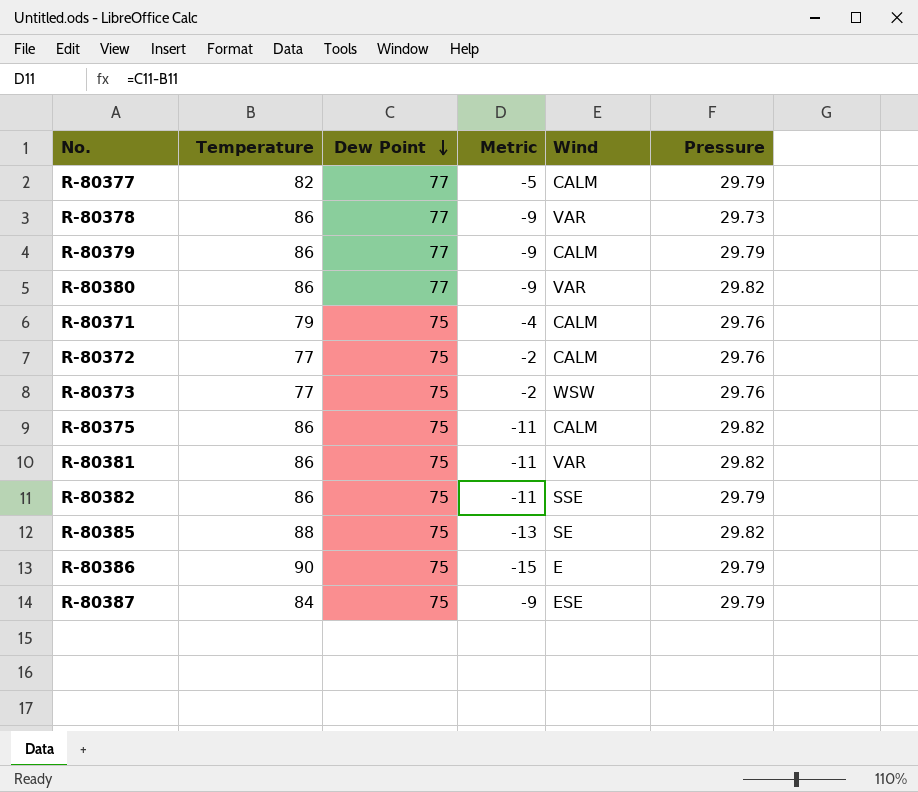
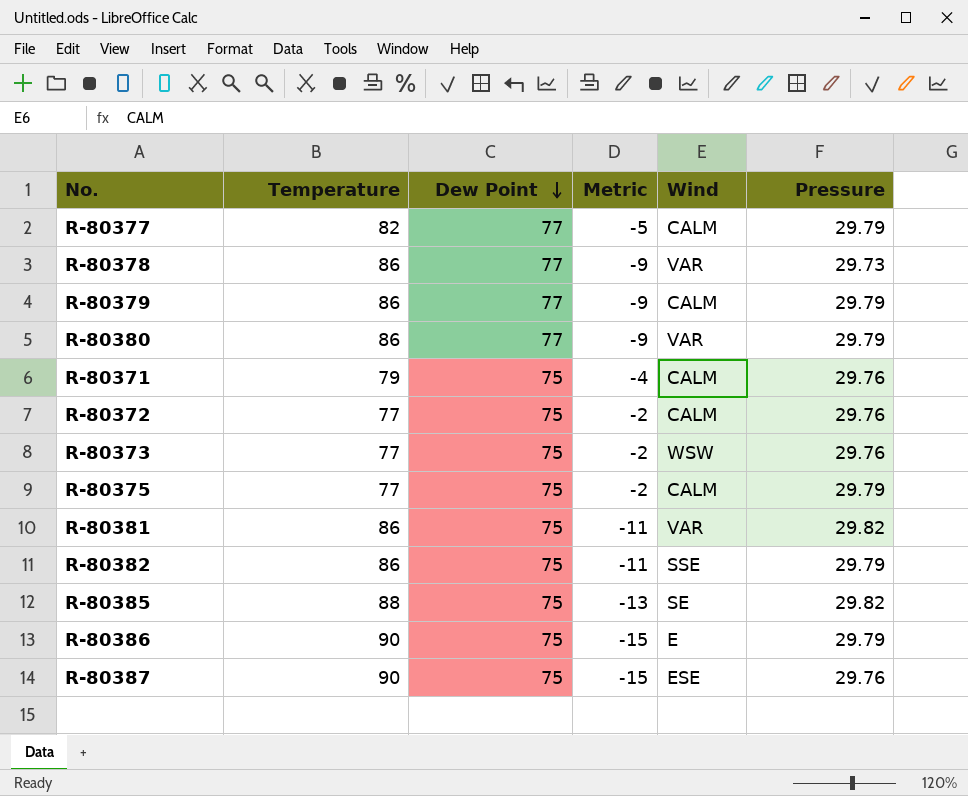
R-80380 | Pressure: 29.82 -> 29.79
R-80375 | Temperature: 86 -> 77
R-80375 | Metric: -11 -> -2
R-80375 | Pressure: 29.82 -> 29.79
R-80387 | Temperature: 84 -> 90
R-80387 | Metric: -9 -> -15
R-80387 | Pressure: 29.79 -> 29.76

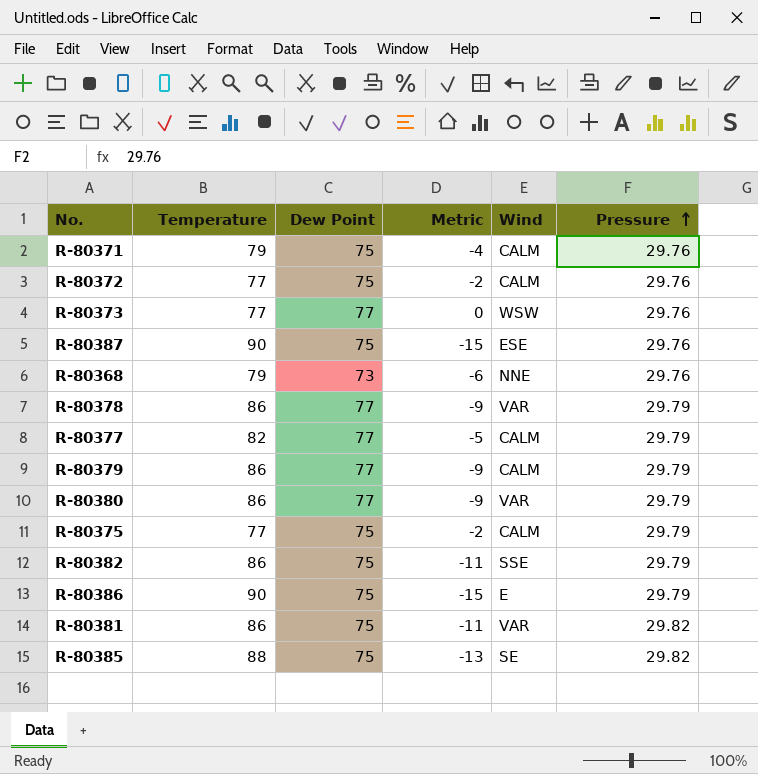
row order: Dew Point descending -> Pressure ascending
R-80373 | Dew Point: 75 -> 77
R-80373 | Metric: -2 -> 0
row R-80368: none -> 79 | 73 | -6 | NNE | 29.76
R-80378 | Pressure: 29.73 -> 29.79

